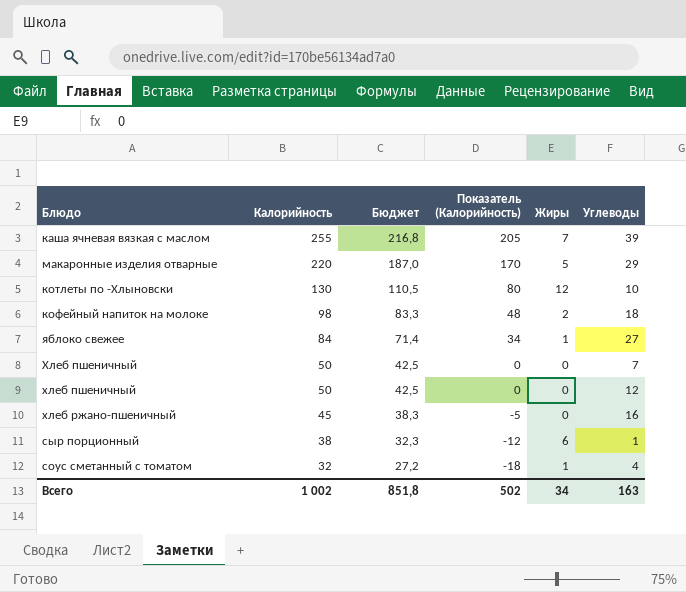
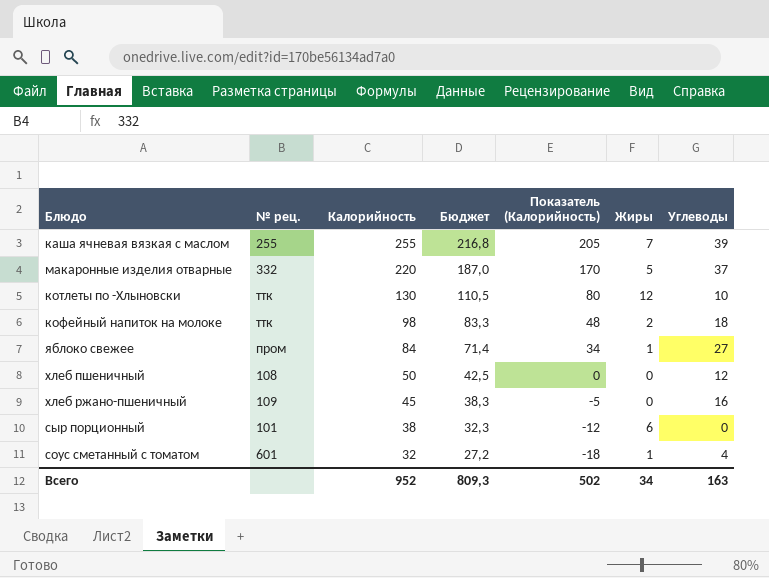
column № рец. | position: none -> 2
row Хлеб пшеничный: 50 | 42,5 | 0 | 0 | 7 -> none
макаронные изделия отварные | Углеводы: 29 -> 37
сыр порционный | Углеводы: 1 -> 0
Всего | Калорийность: 1 002 -> 952
Всего | Бюджет: 851,8 -> 809,3

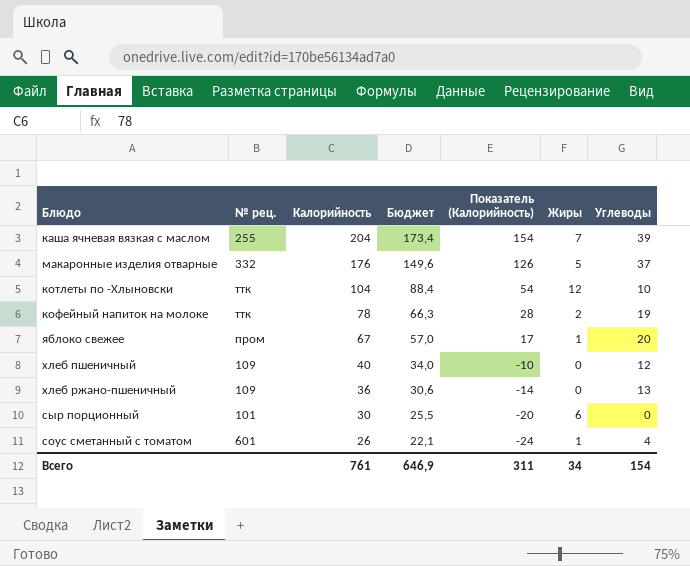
каша ячневая вязкая с маслом | Калорийность: 255 -> 204
каша ячневая вязкая с маслом | Бюджет: 216,8 -> 173,4
каша ячневая вязкая с маслом | Показатель (Калорийность): 205 -> 154
макаронные изделия отварные | Калорийность: 220 -> 176
макаронные изделия отварные | Бюджет: 187,0 -> 149,6
макаронные изделия отварные | Показатель (Калорийность): 170 -> 126
котлеты по -Хлыновски | Калорийность: 130 -> 104
котлеты по -Хлыновски | Бюджет: 110,5 -> 88,4
котлеты по -Хлыновски | Показатель (Калорийность): 80 -> 54
кофейный напиток на молоке | Калорийность: 98 -> 78
кофейный напиток на молоке | Бюджет: 83,3 -> 66,3
кофейный напиток на молоке | Показатель (Калорийность): 48 -> 28
кофейный напиток на молоке | Углеводы: 18 -> 19
яблоко свежее | Калорийность: 84 -> 67
яблоко свежее | Бюджет: 71,4 -> 57,0
яблоко свежее | Показатель (Калорийность): 34 -> 17
яблоко свежее | Углеводы: 27 -> 20
хлеб пшеничный | № рец.: 108 -> 109
хлеб пшеничный | Калорийность: 50 -> 40
хлеб пшеничный | Бюджет: 42,5 -> 34,0
хлеб пшеничный | Показатель (Калорийность): 0 -> -10
хлеб ржано-пшеничный | Калорийность: 45 -> 36
хлеб ржано-пшеничный | Бюджет: 38,3 -> 30,6
хлеб ржано-пшеничный | Показатель (Калорийность): -5 -> -14
хлеб ржано-пшеничный | Углеводы: 16 -> 13
сыр порционный | Калорийность: 38 -> 30
сыр порционный | Бюджет: 32,3 -> 25,5
сыр порционный | Показатель (Калорийность): -12 -> -20
соус сметанный с томатом | Калорийность: 32 -> 26
соус сметанный с томатом | Бюджет: 27,2 -> 22,1
соус сметанный с томатом | Показатель (Калорийность): -18 -> -24
Всего | Калорийность: 952 -> 761
Всего | Бюджет: 809,3 -> 646,9
Всего | Показатель (Калорийность): 502 -> 311
Всего | Углеводы: 163 -> 154

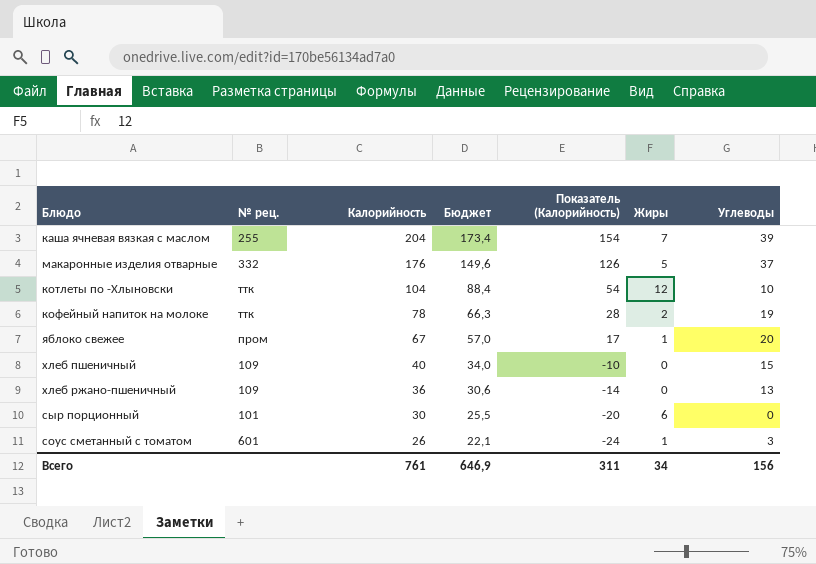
хлеб пшеничный | Углеводы: 12 -> 15
соус сметанный с томатом | Углеводы: 4 -> 3
Всего | Углеводы: 154 -> 156

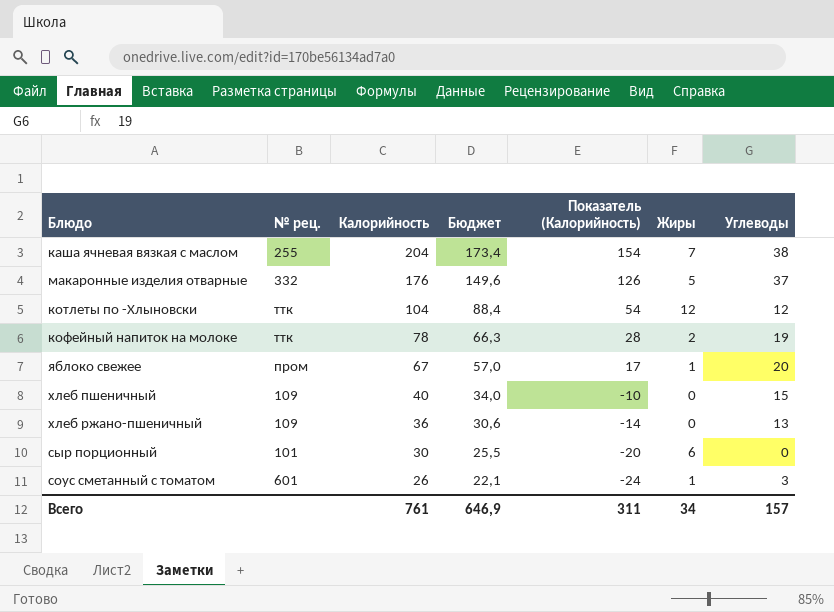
каша ячневая вязкая с маслом | Углеводы: 39 -> 38
котлеты по -Хлыновски | Углеводы: 10 -> 12
Всего | Углеводы: 156 -> 157

